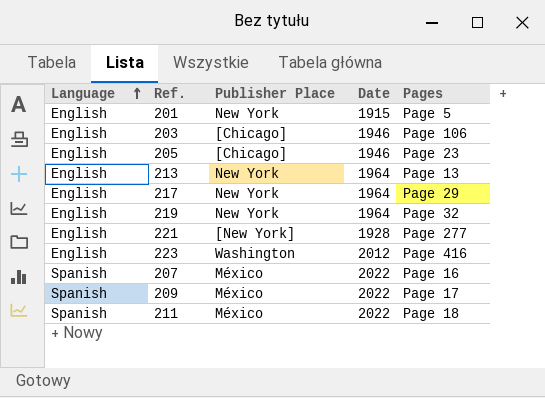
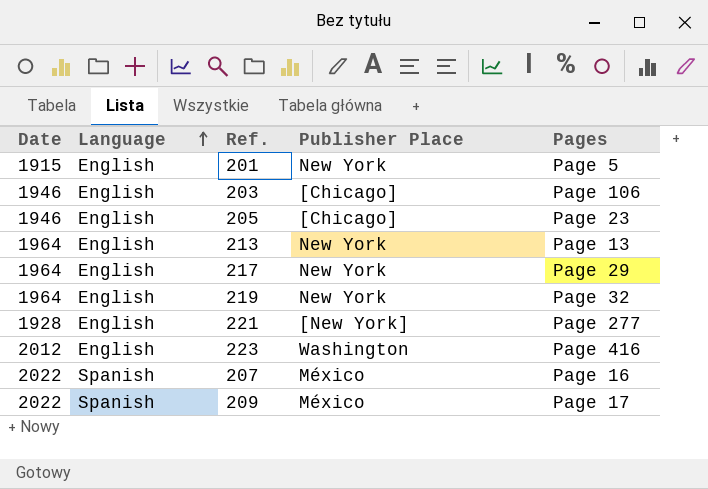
column Date | position: 4 -> 1
row 211: Spanish | México | 2022 | Page 18 -> none

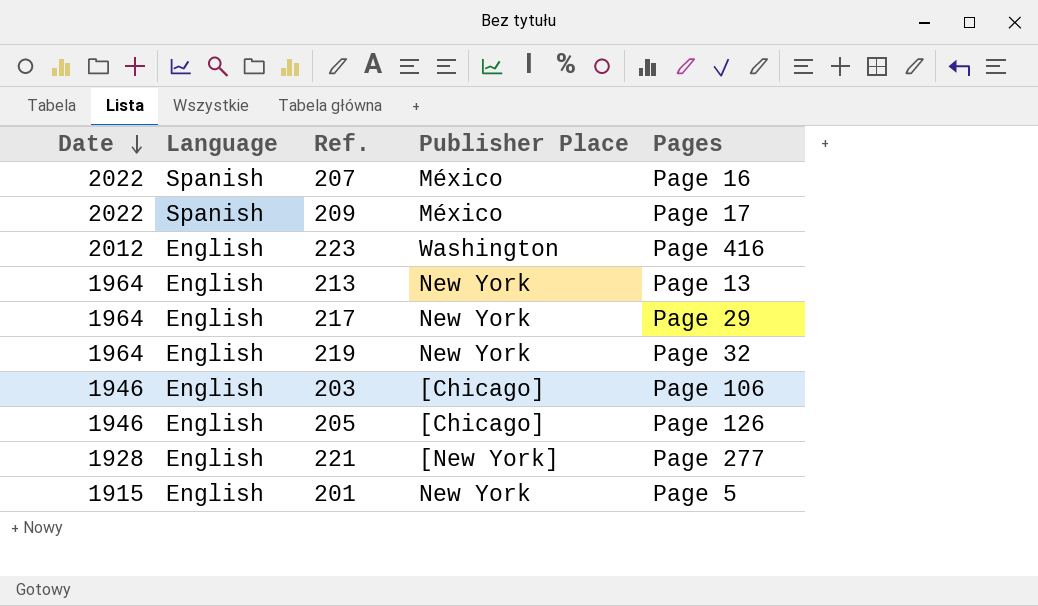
row order: Language ascending -> Date descending
205 | Pages: Page 23 -> Page 126

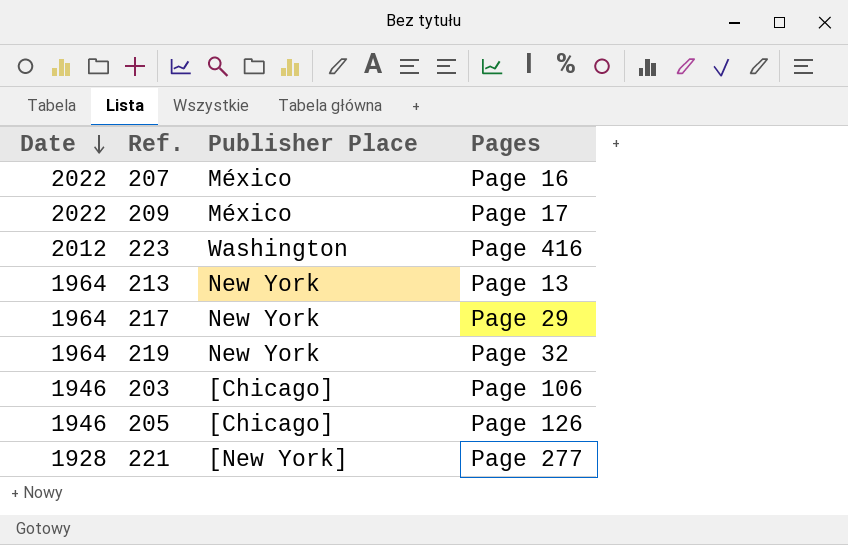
column Language | position: 2 -> none
row 201: 1915 | English | New York | Page 5 -> none

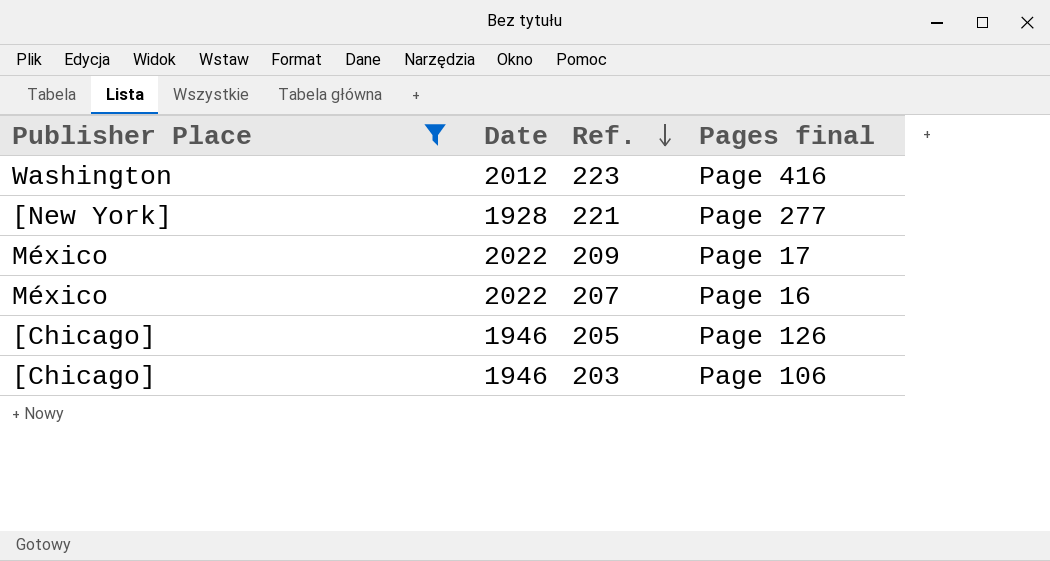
filter: none -> Publisher Place != New York
row order: Date descending -> Ref. descending
column Publisher Place | position: 3 -> 1
column name: Pages -> Pages final

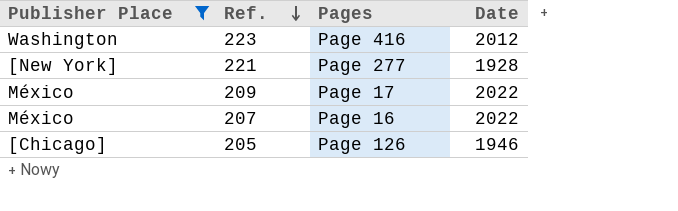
column name: Pages final -> Pages
column Date | position: 2 -> 4
row 203: [Chicago] | 1946 | Page 106 -> none

